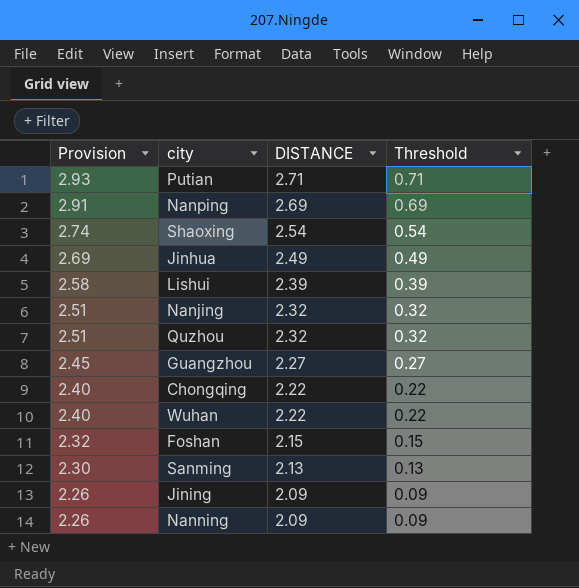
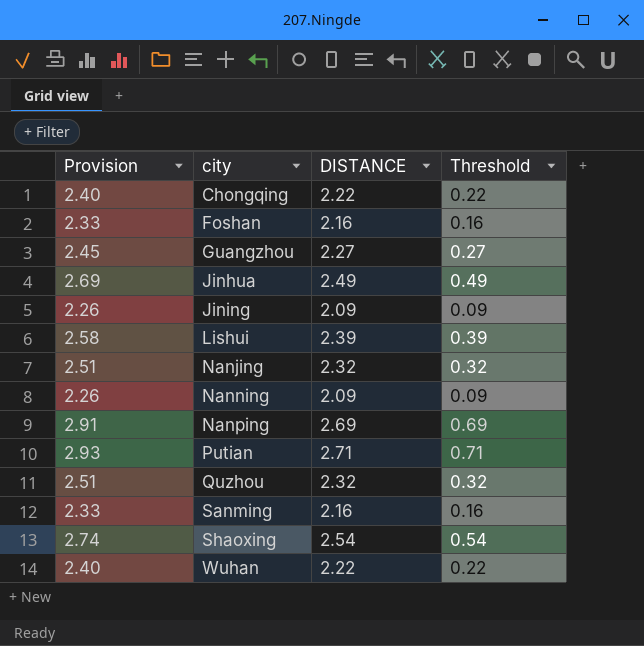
row order: Provision descending -> city ascending
Foshan | Provision: 2.32 -> 2.33
Foshan | DISTANCE: 2.15 -> 2.16
Foshan | Threshold: 0.15 -> 0.16
Sanming | Provision: 2.30 -> 2.33
Sanming | DISTANCE: 2.13 -> 2.16
Sanming | Threshold: 0.13 -> 0.16

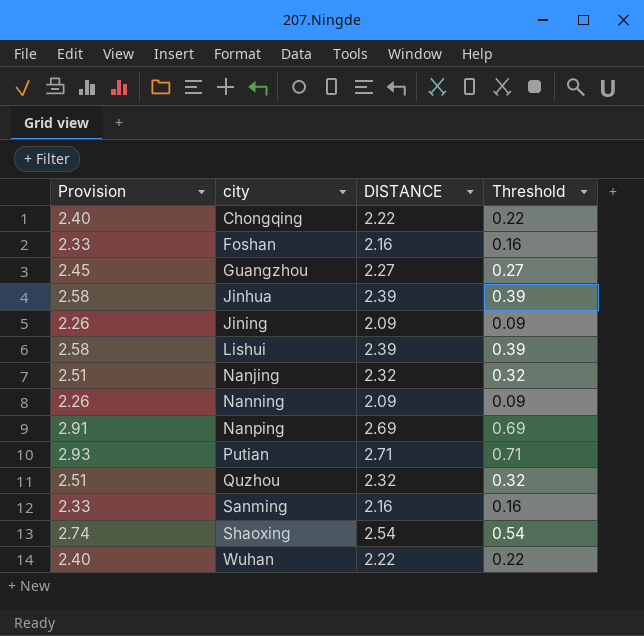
Jinhua | Provision: 2.69 -> 2.58
Jinhua | DISTANCE: 2.49 -> 2.39
Jinhua | Threshold: 0.49 -> 0.39

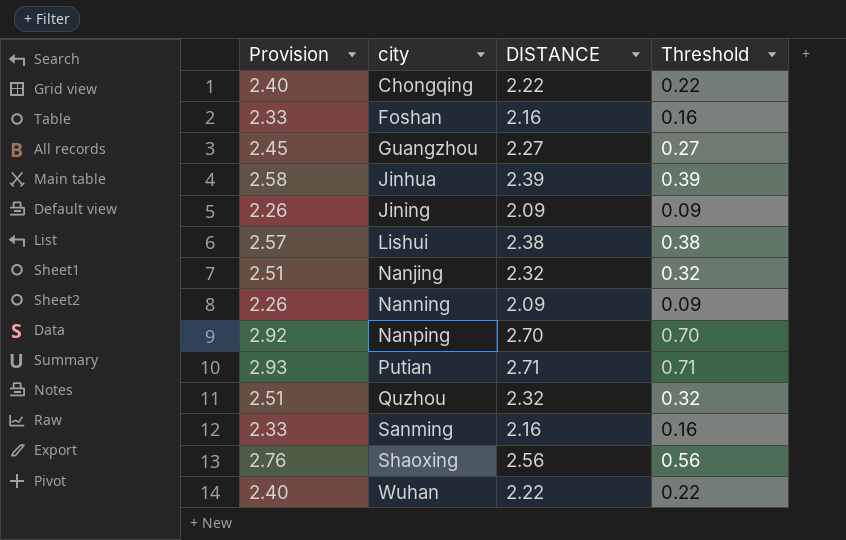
Lishui | Provision: 2.58 -> 2.57
Lishui | DISTANCE: 2.39 -> 2.38
Lishui | Threshold: 0.39 -> 0.38
Nanping | Provision: 2.91 -> 2.92
Nanping | DISTANCE: 2.69 -> 2.70
Nanping | Threshold: 0.69 -> 0.70
Shaoxing | Provision: 2.74 -> 2.76
Shaoxing | DISTANCE: 2.54 -> 2.56
Shaoxing | Threshold: 0.54 -> 0.56

